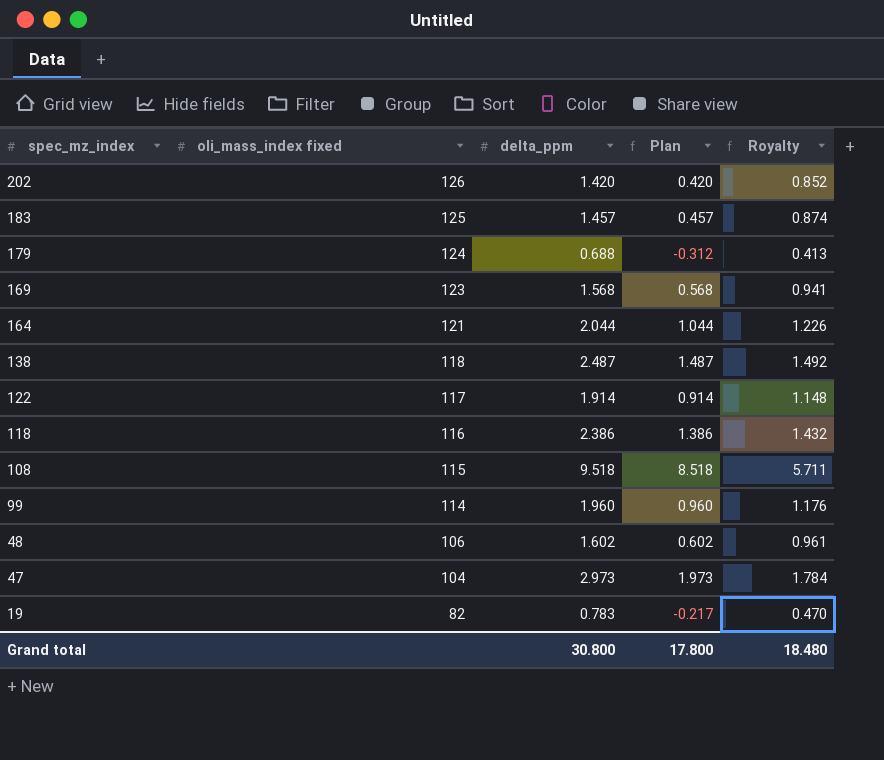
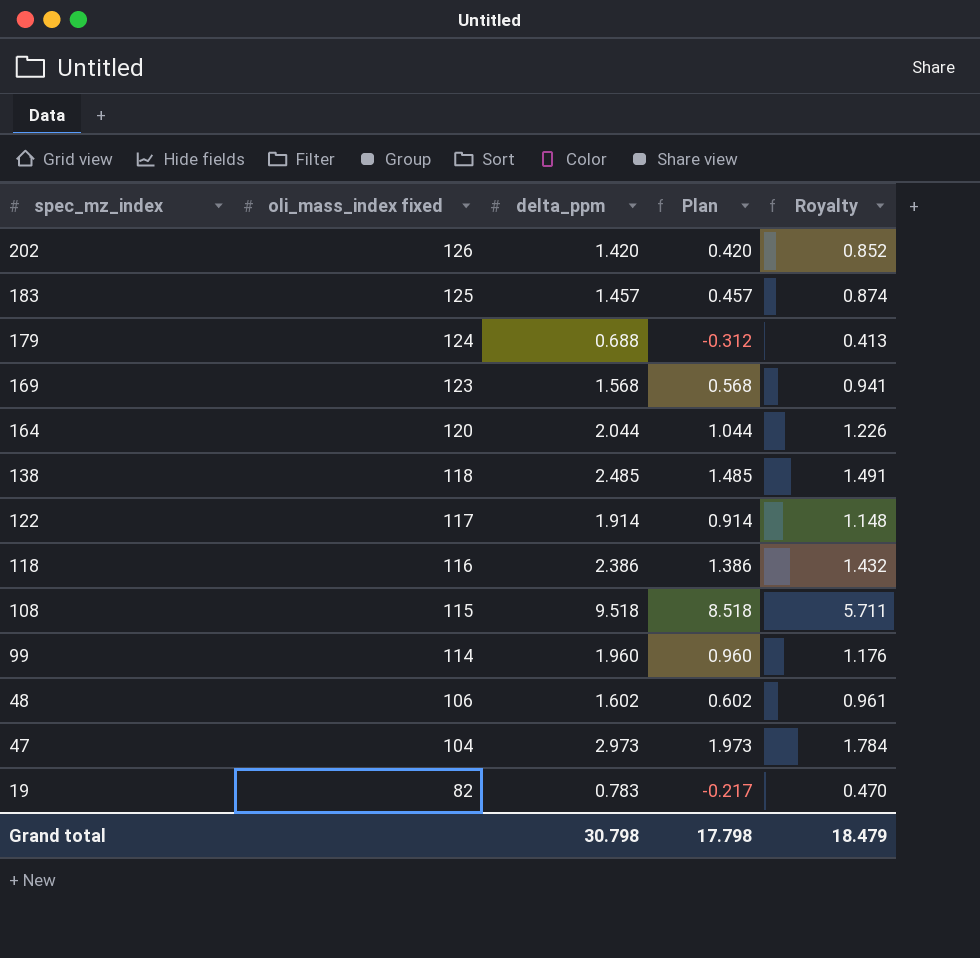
164 | oli_mass_index fixed: 121 -> 120
138 | delta_ppm: 2.487 -> 2.485
138 | Plan: 1.487 -> 1.485
138 | Royalty: 1.492 -> 1.491
Grand total | delta_ppm: 30.800 -> 30.798
Grand total | Plan: 17.800 -> 17.798
Grand total | Royalty: 18.480 -> 18.479

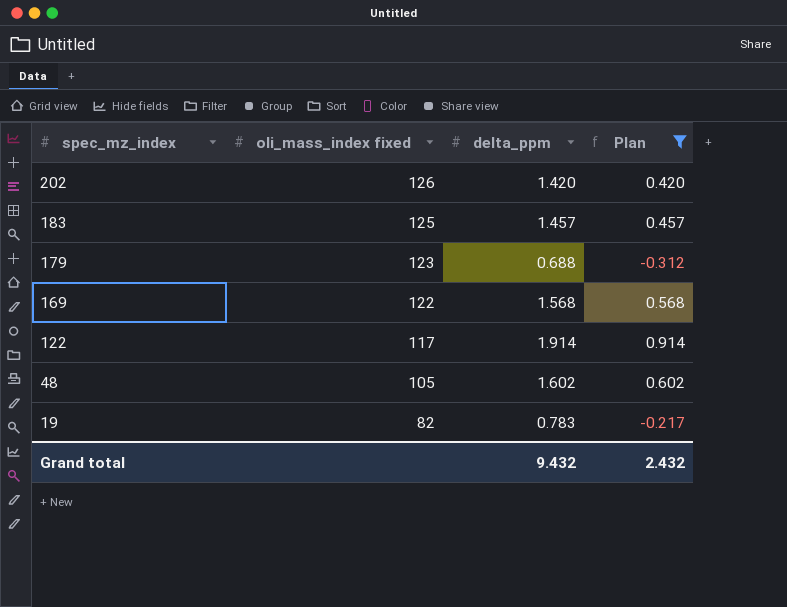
filter: none -> Plan <= 0.914
column Royalty | formula: [delta_ppm] * 0.6 -> none
179 | oli_mass_index fixed: 124 -> 123
169 | oli_mass_index fixed: 123 -> 122
48 | oli_mass_index fixed: 106 -> 105
Grand total | delta_ppm: 30.798 -> 9.432
Grand total | Plan: 17.798 -> 2.432

